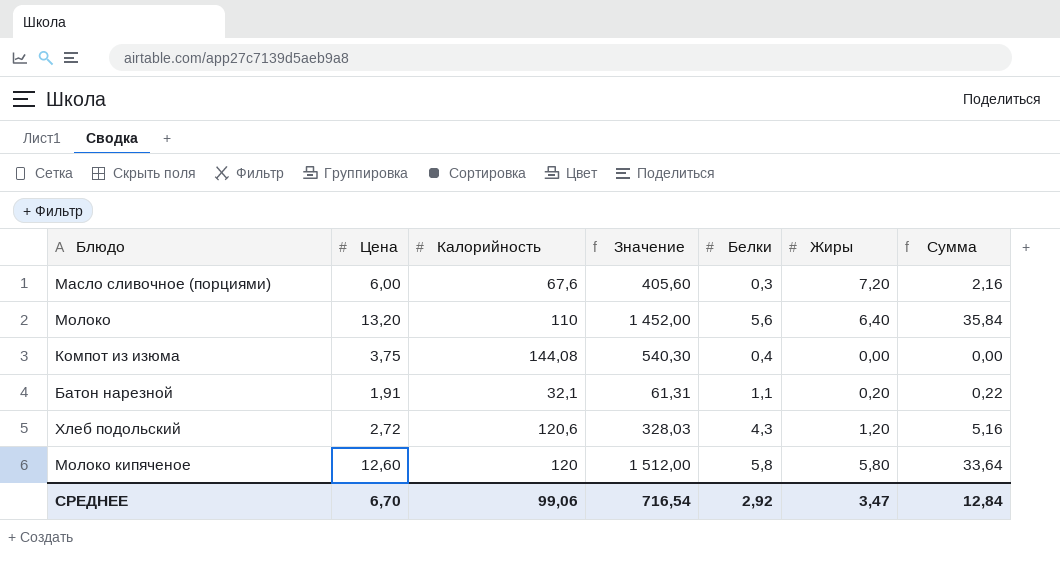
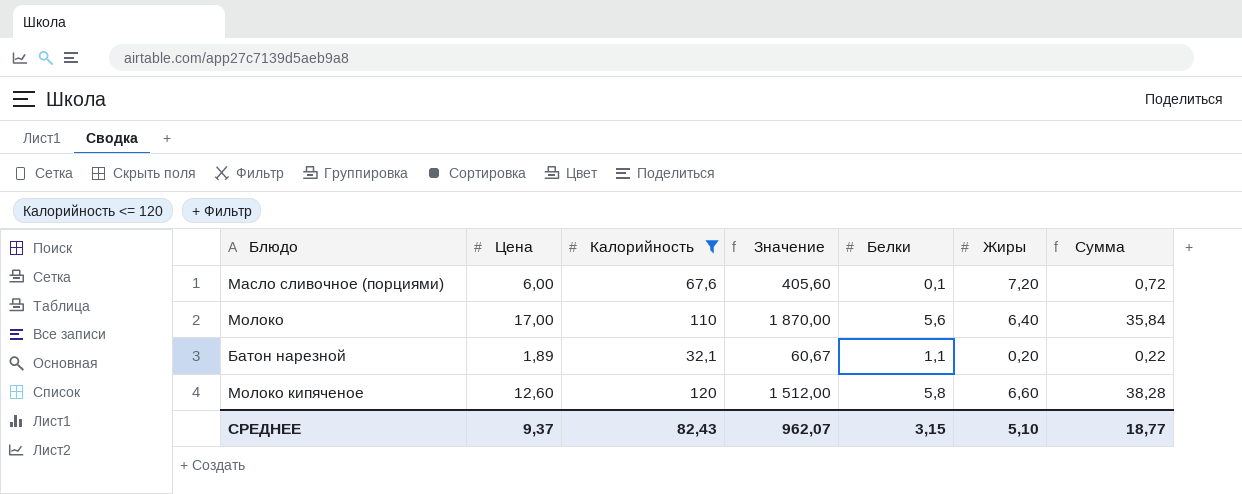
filter: none -> Калорийность <= 120
Масло сливочное (порциями) | Белки: 0,3 -> 0,1
Масло сливочное (порциями) | Сумма: 2,16 -> 0,72
Молоко | Цена: 13,20 -> 17,00
Молоко | Значение: 1 452,00 -> 1 870,00
Батон нарезной | Цена: 1,91 -> 1,89
Батон нарезной | Значение: 61,31 -> 60,67
Молоко кипяченое | Жиры: 5,80 -> 6,60
Молоко кипяченое | Сумма: 33,64 -> 38,28
СРЕДНЕЕ | Цена: 6,70 -> 9,37
СРЕДНЕЕ | Калорийность: 99,06 -> 82,43
СРЕДНЕЕ | Значение: 716,54 -> 962,07
СРЕДНЕЕ | Белки: 2,92 -> 3,15
СРЕДНЕЕ | Жиры: 3,47 -> 5,10
СРЕДНЕЕ | Сумма: 12,84 -> 18,77

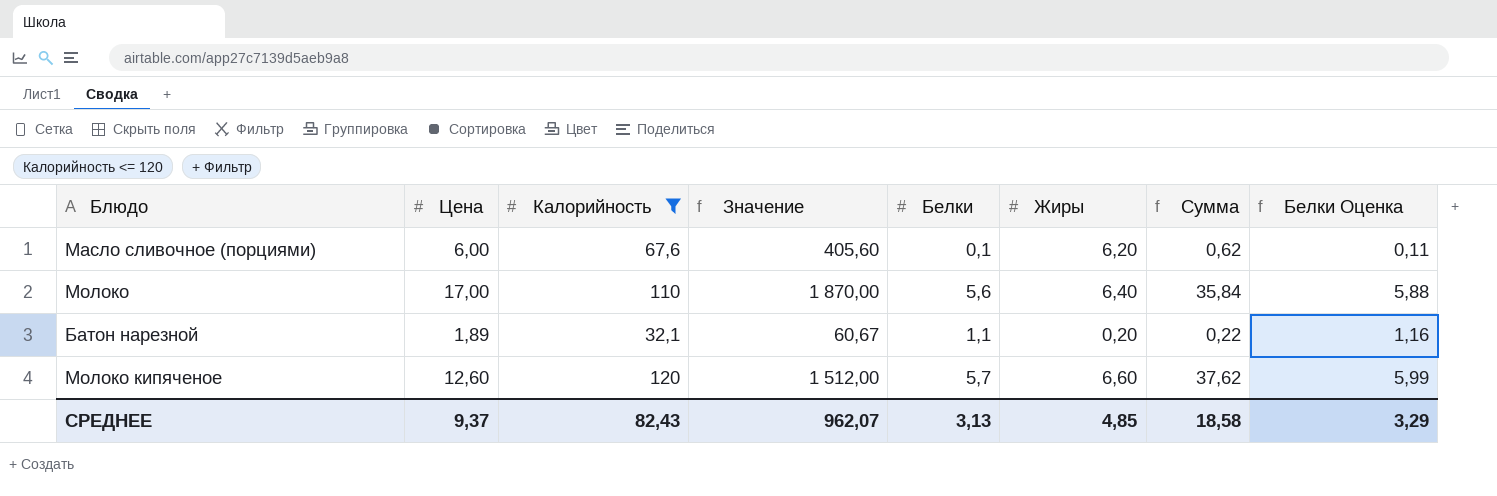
column Белки Оценка | formula: none -> [Белки] * 1,05
Масло сливочное (порциями) | Жиры: 7,20 -> 6,20
Масло сливочное (порциями) | Сумма: 0,72 -> 0,62
Молоко кипяченое | Белки: 5,8 -> 5,7
Молоко кипяченое | Сумма: 38,28 -> 37,62
СРЕДНЕЕ | Белки: 3,15 -> 3,13
СРЕДНЕЕ | Жиры: 5,10 -> 4,85
СРЕДНЕЕ | Сумма: 18,77 -> 18,58

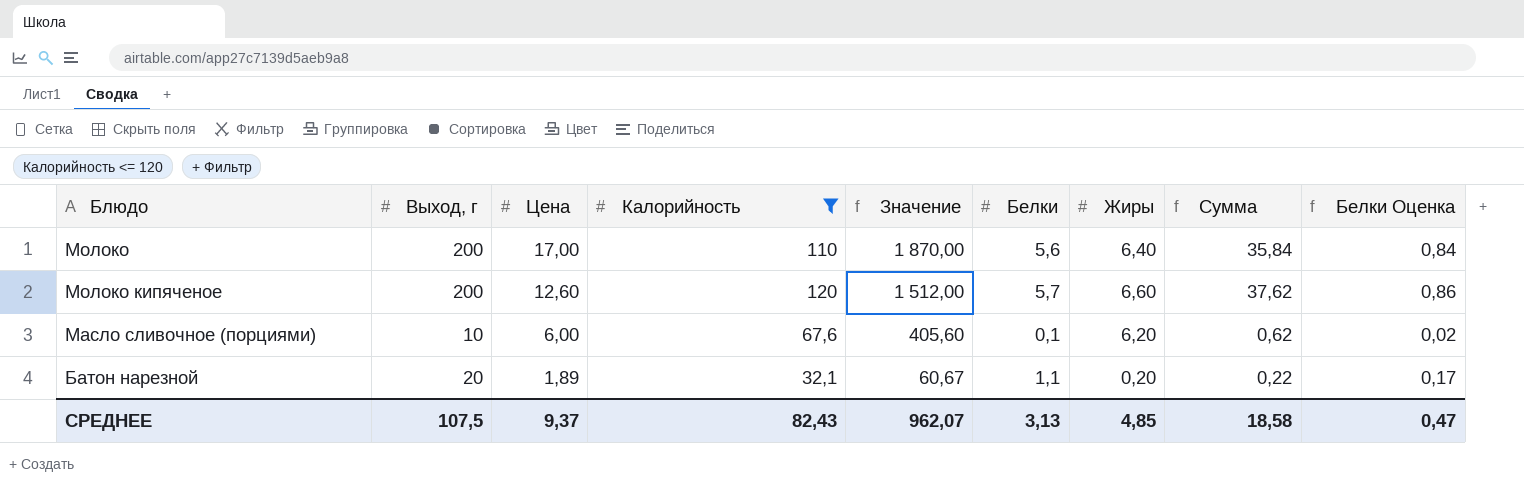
row order: none -> Цена descending
column Выход, г | position: none -> 2
column Белки Оценка | formula: [Белки] * 1,05 -> [Белки] * 0,15
СРЕДНЕЕ | Белки Оценка: 3,29 -> 0,47

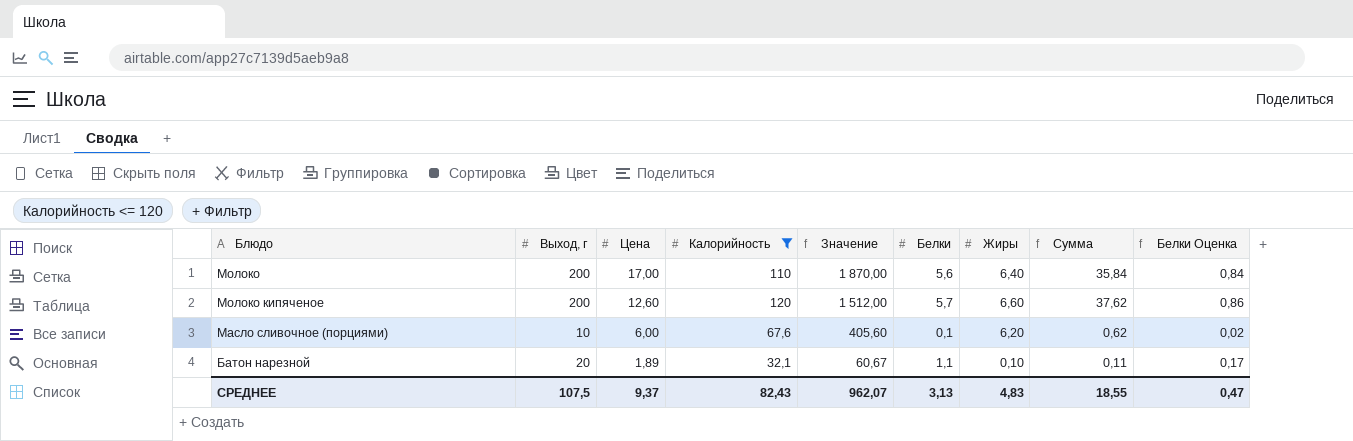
Батон нарезной | Жиры: 0,20 -> 0,10
Батон нарезной | Сумма: 0,22 -> 0,11
СРЕДНЕЕ | Жиры: 4,85 -> 4,83
СРЕДНЕЕ | Сумма: 18,58 -> 18,55

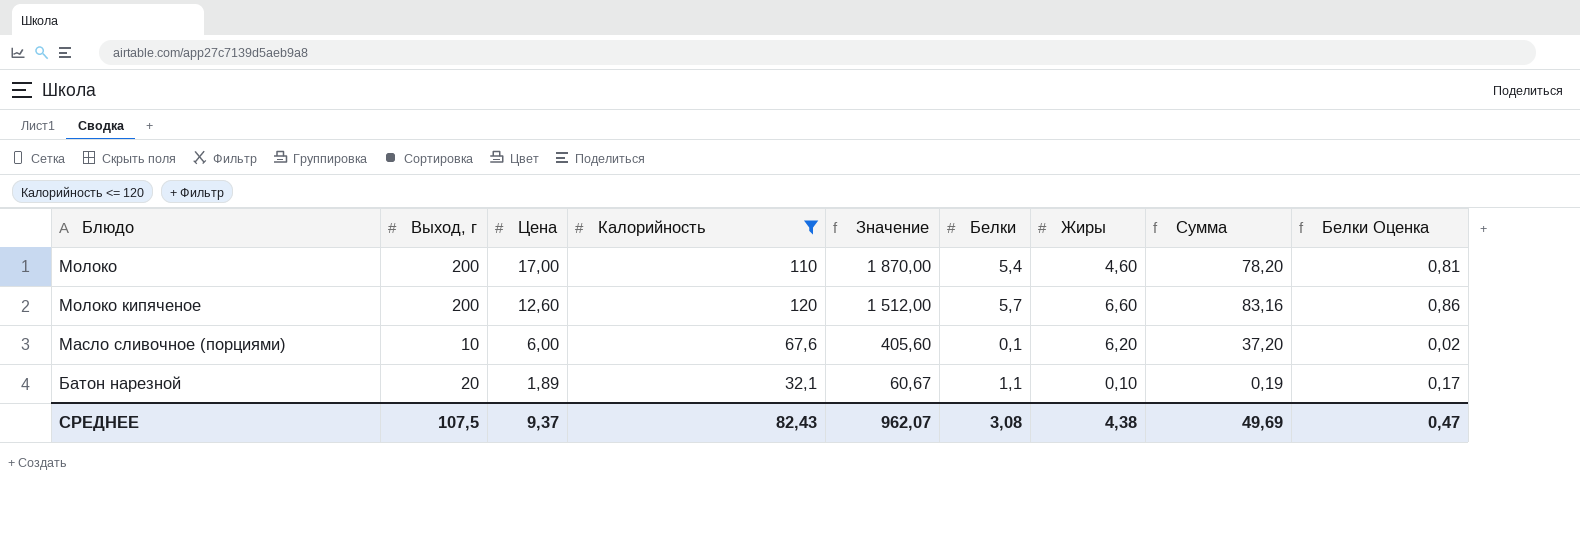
column Сумма | formula: [Белки] * [Жиры] -> [Цена] * [Жиры]
Молоко | Белки: 5,6 -> 5,4
Молоко | Жиры: 6,40 -> 4,60
Молоко | Белки Оценка: 0,84 -> 0,81
СРЕДНЕЕ | Белки: 3,13 -> 3,08
СРЕДНЕЕ | Жиры: 4,83 -> 4,38
СРЕДНЕЕ | Сумма: 18,55 -> 49,69

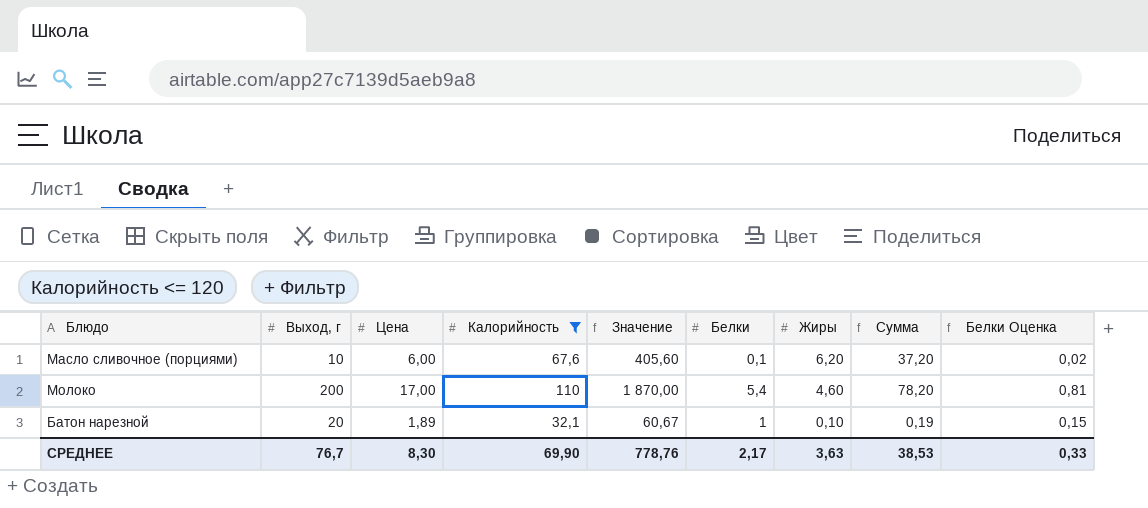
row order: Цена descending -> Жиры descending
row Молоко кипяченое: 200 | 12,60 | 120 | 1 512,00 | 5,7 | 6,60 | 83,16 | 0,86 -> none
Батон нарезной | Белки: 1,1 -> 1
Батон нарезной | Белки Оценка: 0,17 -> 0,15
СРЕДНЕЕ | Выход, г: 107,5 -> 76,7
СРЕДНЕЕ | Цена: 9,37 -> 8,30
СРЕДНЕЕ | Калорийность: 82,43 -> 69,90
СРЕДНЕЕ | Значение: 962,07 -> 778,76
СРЕДНЕЕ | Белки: 3,08 -> 2,17
СРЕДНЕЕ | Жиры: 4,38 -> 3,63
СРЕДНЕЕ | Сумма: 49,69 -> 38,53
СРЕДНЕЕ | Белки Оценка: 0,47 -> 0,33

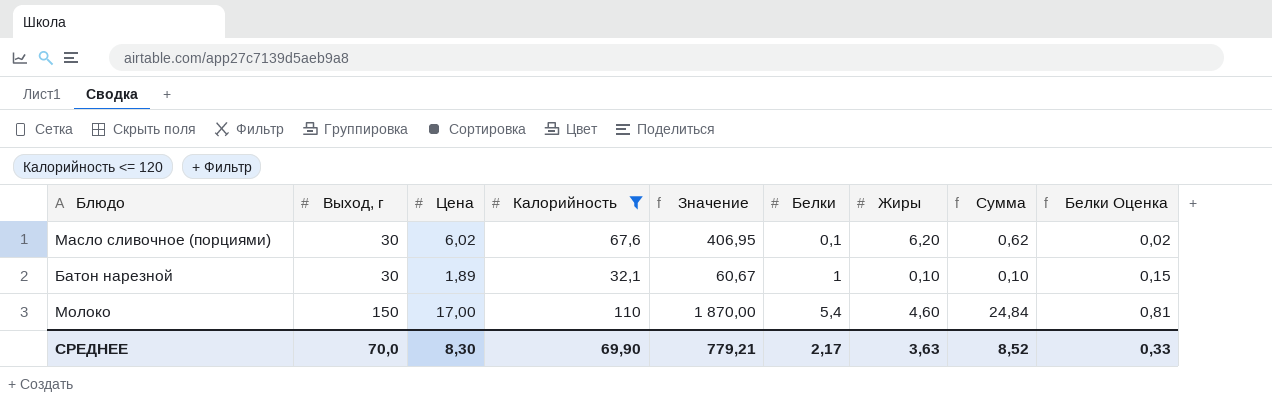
row order: Жиры descending -> Выход, г ascending
column Сумма | formula: [Цена] * [Жиры] -> [Белки] * [Жиры]
Масло сливочное (порциями) | Выход, г: 10 -> 30
Масло сливочное (порциями) | Цена: 6,00 -> 6,02
Масло сливочное (порциями) | Значение: 405,60 -> 406,95
Батон нарезной | Выход, г: 20 -> 30
Молоко | Выход, г: 200 -> 150
СРЕДНЕЕ | Выход, г: 76,7 -> 70,0
СРЕДНЕЕ | Значение: 778,76 -> 779,21
СРЕДНЕЕ | Сумма: 38,53 -> 8,52

